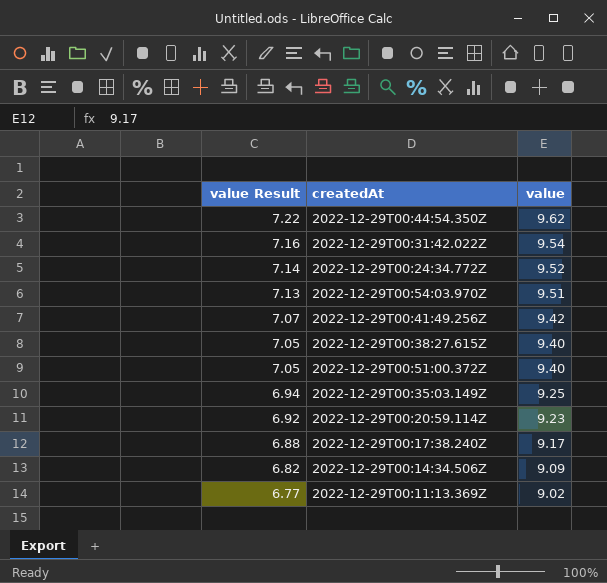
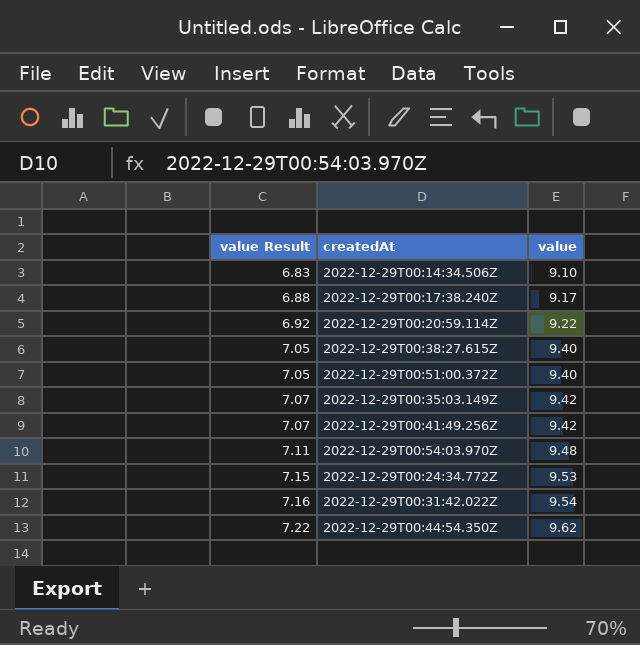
row order: value Result descending -> value Result ascending
row 2022-12-29T00:11:13.369Z: 6.77 | 9.02 -> none
2022-12-29T00:14:34.506Z | value Result: 6.82 -> 6.83
2022-12-29T00:14:34.506Z | value: 9.09 -> 9.10
2022-12-29T00:20:59.114Z | value: 9.23 -> 9.22
2022-12-29T00:35:03.149Z | value Result: 6.94 -> 7.07
2022-12-29T00:35:03.149Z | value: 9.25 -> 9.42
2022-12-29T00:54:03.970Z | value Result: 7.13 -> 7.11
2022-12-29T00:54:03.970Z | value: 9.51 -> 9.48
2022-12-29T00:24:34.772Z | value Result: 7.14 -> 7.15
2022-12-29T00:24:34.772Z | value: 9.52 -> 9.53

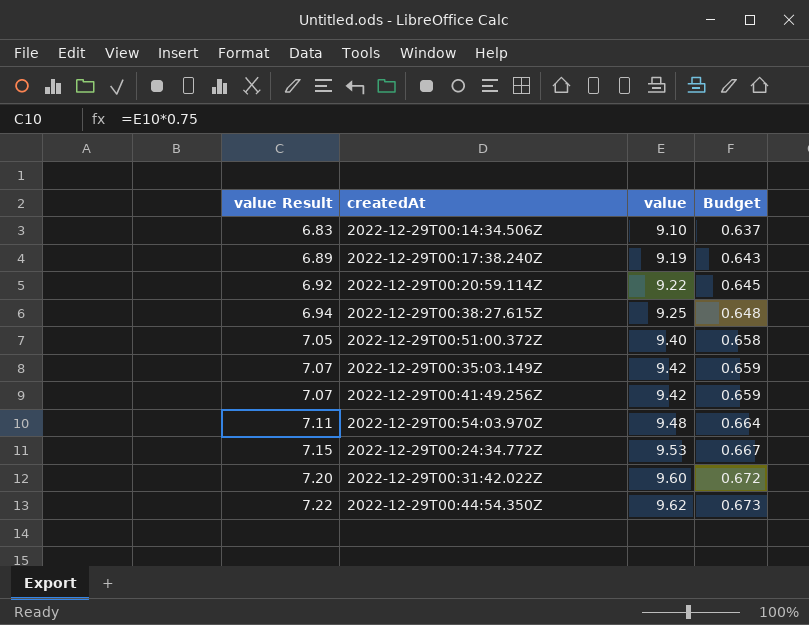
column Budget | formula: none -> [value] * 0.07
2022-12-29T00:17:38.240Z | value Result: 6.88 -> 6.89
2022-12-29T00:17:38.240Z | value: 9.17 -> 9.19
2022-12-29T00:38:27.615Z | value Result: 7.05 -> 6.94
2022-12-29T00:38:27.615Z | value: 9.40 -> 9.25
2022-12-29T00:31:42.022Z | value Result: 7.16 -> 7.20
2022-12-29T00:31:42.022Z | value: 9.54 -> 9.60

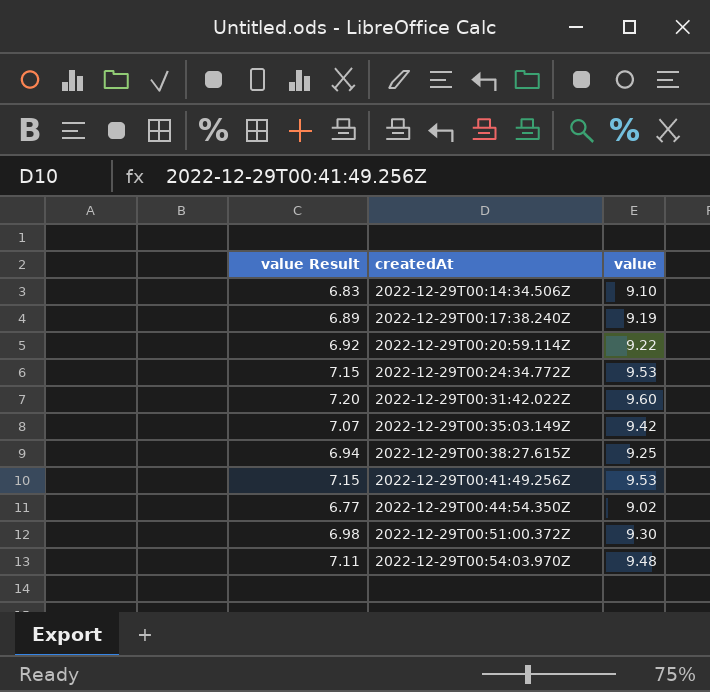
row order: value Result ascending -> createdAt ascending
column Budget | formula: [value] * 0.07 -> none
2022-12-29T00:41:49.256Z | value Result: 7.07 -> 7.15
2022-12-29T00:41:49.256Z | value: 9.42 -> 9.53
2022-12-29T00:44:54.350Z | value Result: 7.22 -> 6.77
2022-12-29T00:44:54.350Z | value: 9.62 -> 9.02
2022-12-29T00:51:00.372Z | value Result: 7.05 -> 6.98
2022-12-29T00:51:00.372Z | value: 9.40 -> 9.30

